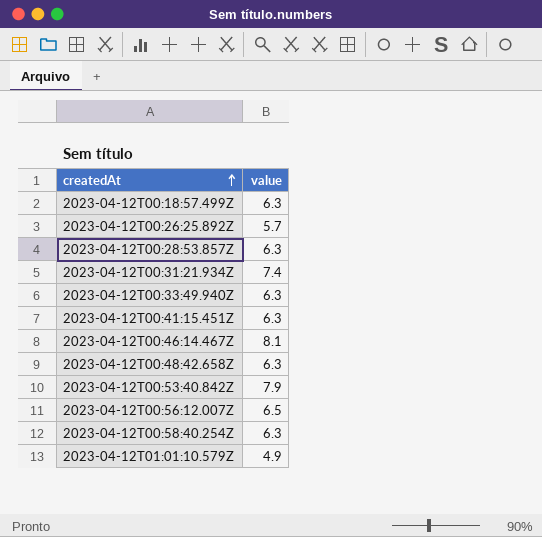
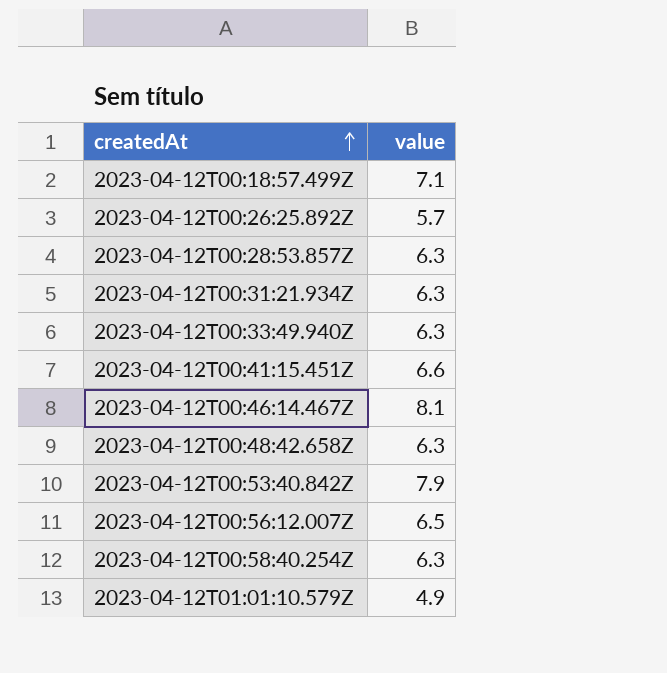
2023-04-12T00:18:57.499Z | value: 6.3 -> 7.1
2023-04-12T00:31:21.934Z | value: 7.4 -> 6.3
2023-04-12T00:41:15.451Z | value: 6.3 -> 6.6

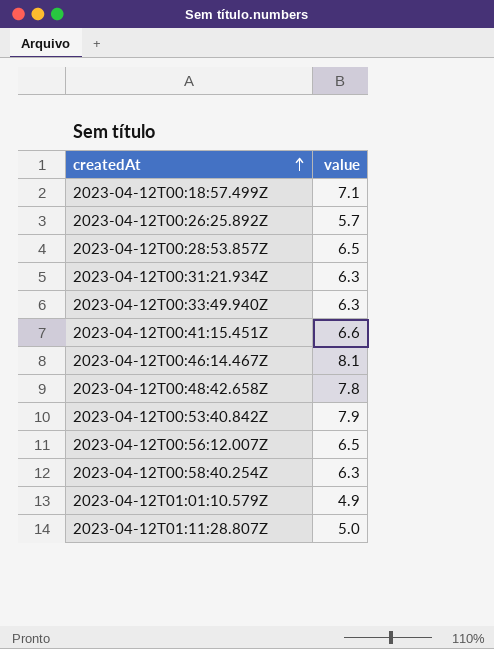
2023-04-12T00:28:53.857Z | value: 6.3 -> 6.5
2023-04-12T00:48:42.658Z | value: 6.3 -> 7.8
row 2023-04-12T01:11:28.807Z: none -> 5.0

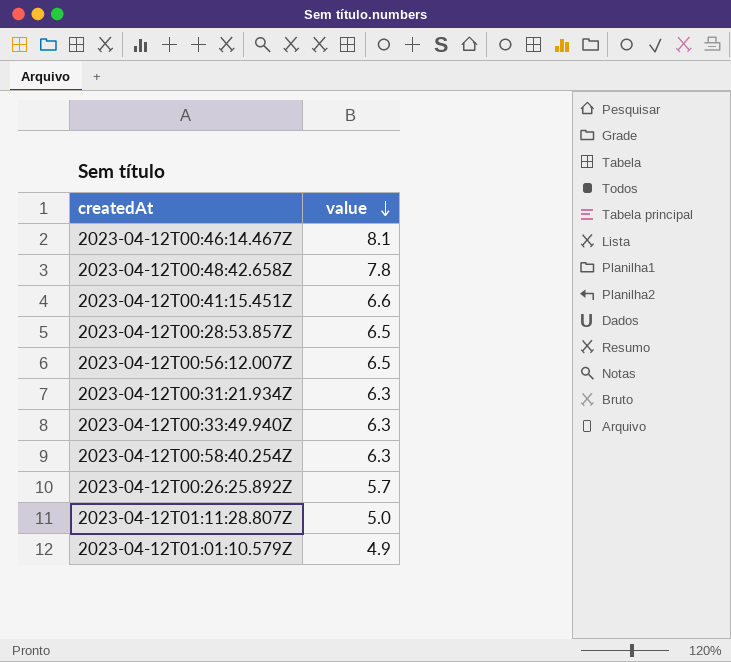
row order: createdAt ascending -> value descending
row 2023-04-12T00:18:57.499Z: 7.1 -> none
row 2023-04-12T00:53:40.842Z: 7.9 -> none

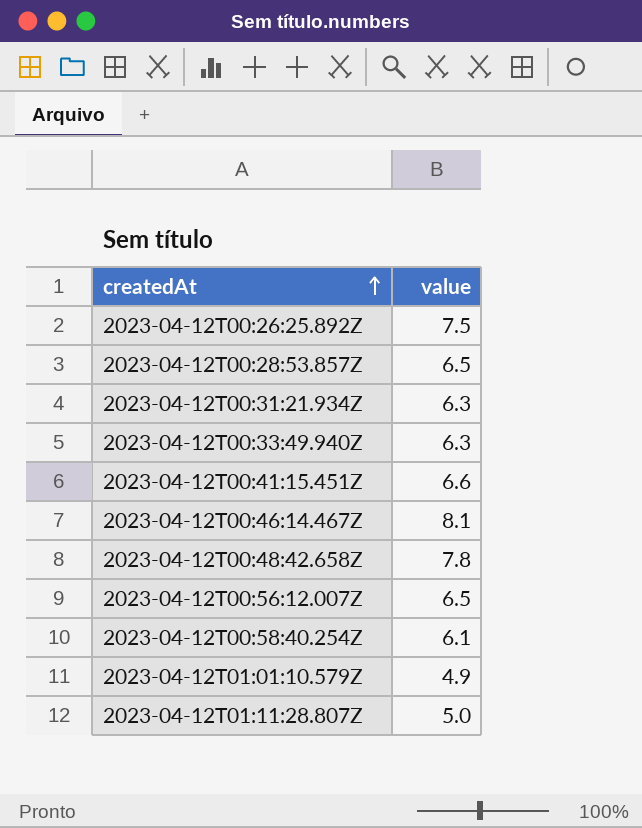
row order: value descending -> createdAt ascending
2023-04-12T00:26:25.892Z | value: 5.7 -> 7.5
2023-04-12T00:58:40.254Z | value: 6.3 -> 6.1

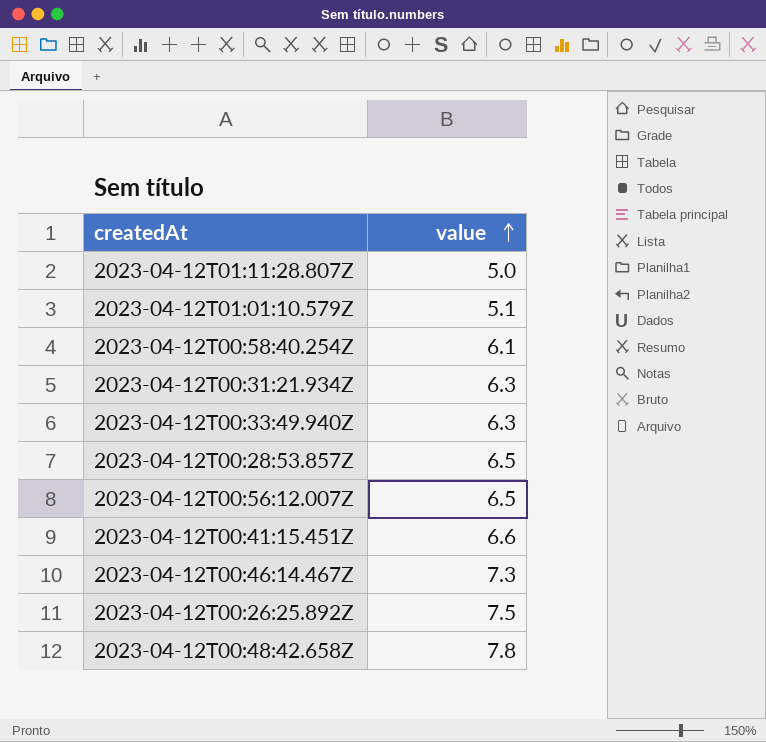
row order: createdAt ascending -> value ascending
2023-04-12T01:01:10.579Z | value: 4.9 -> 5.1
2023-04-12T00:46:14.467Z | value: 8.1 -> 7.3

